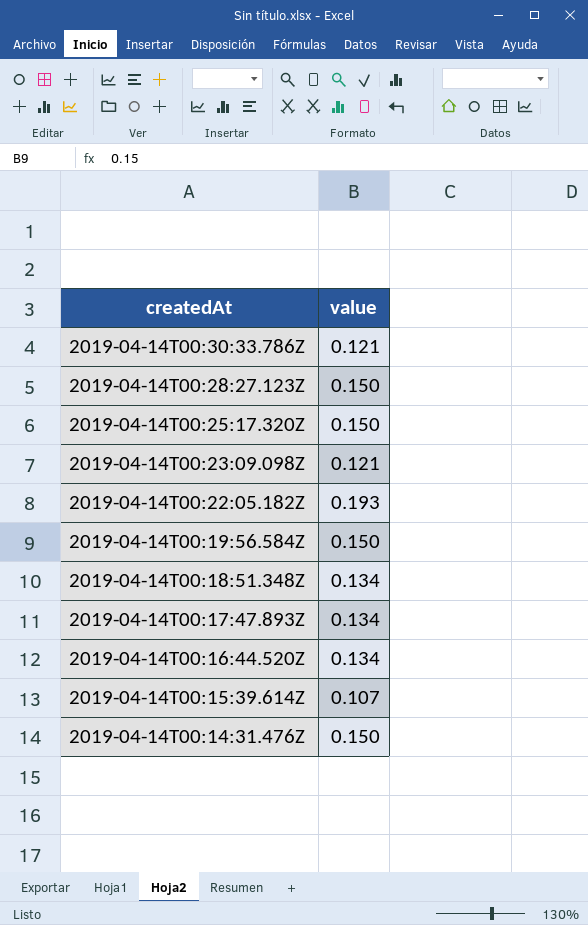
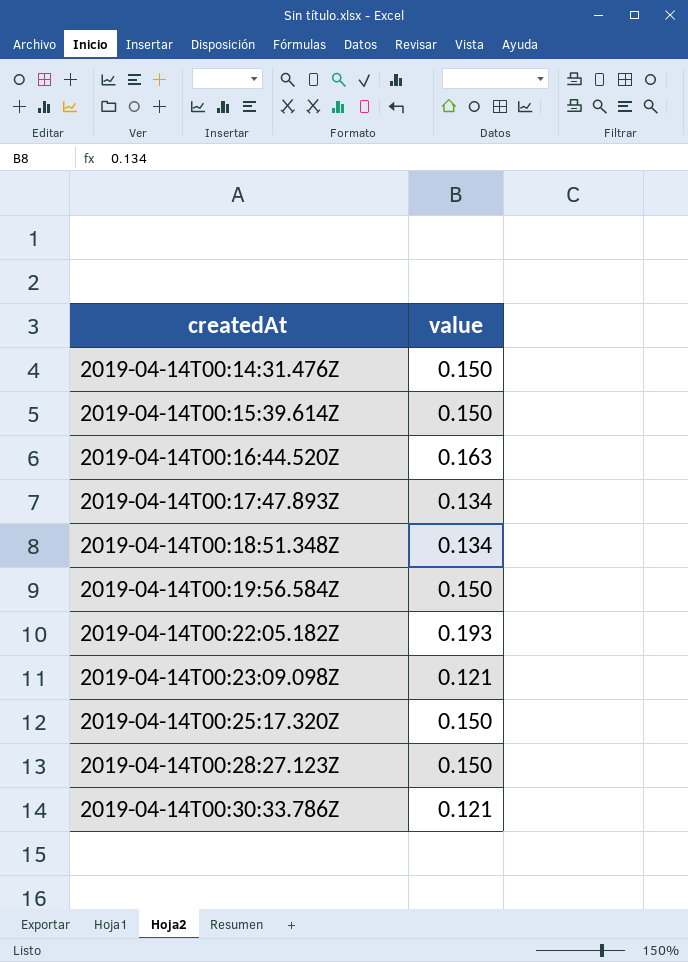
row order: createdAt descending -> createdAt ascending
2019-04-14T00:15:39.614Z | value: 0.107 -> 0.150
2019-04-14T00:16:44.520Z | value: 0.134 -> 0.163

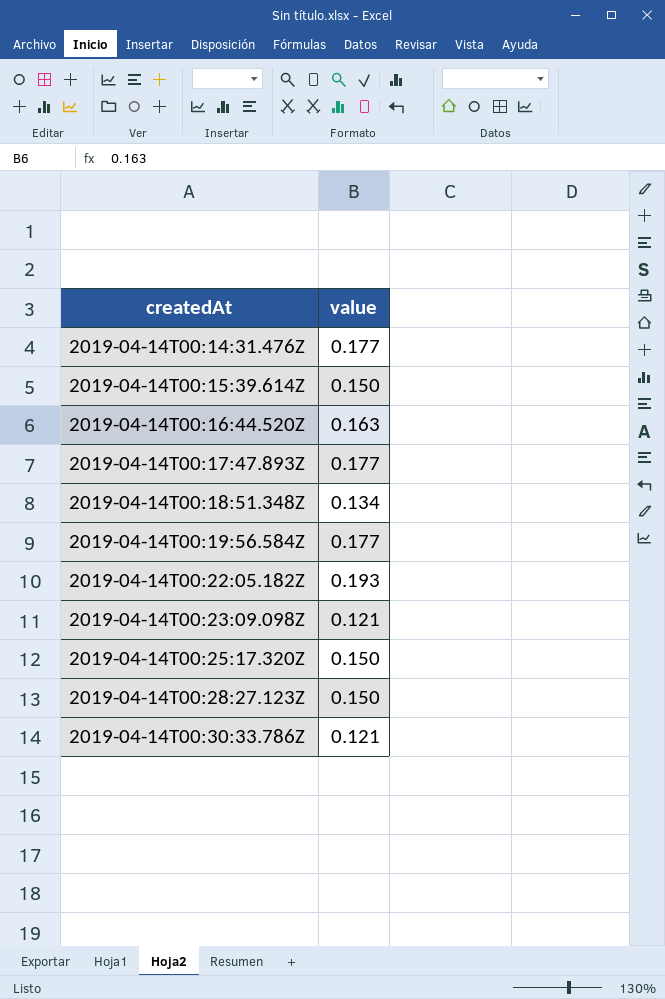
2019-04-14T00:14:31.476Z | value: 0.150 -> 0.177
2019-04-14T00:17:47.893Z | value: 0.134 -> 0.177
2019-04-14T00:19:56.584Z | value: 0.150 -> 0.177

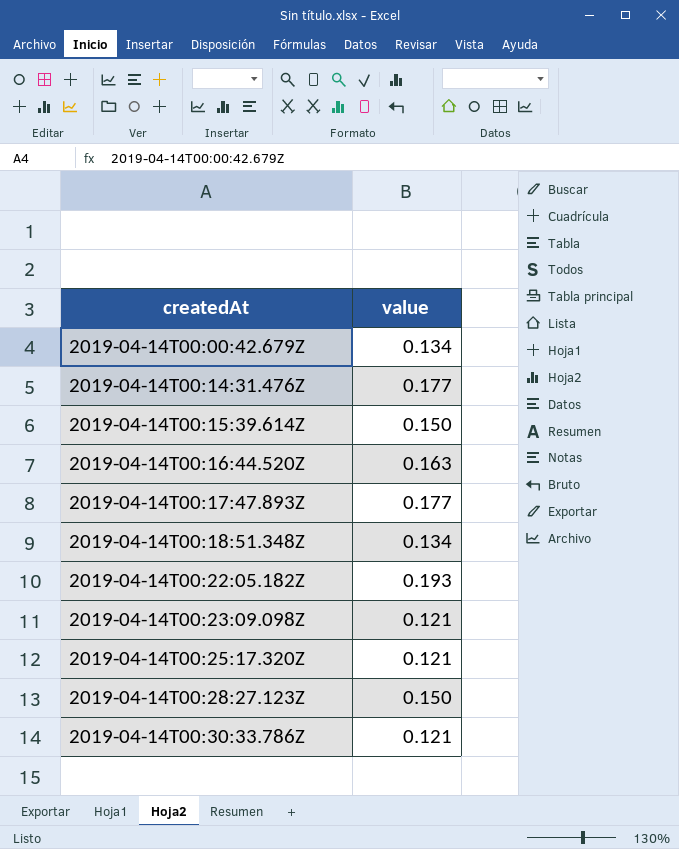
row 2019-04-14T00:19:56.584Z: 0.177 -> none
row 2019-04-14T00:00:42.679Z: none -> 0.134
2019-04-14T00:25:17.320Z | value: 0.150 -> 0.121

